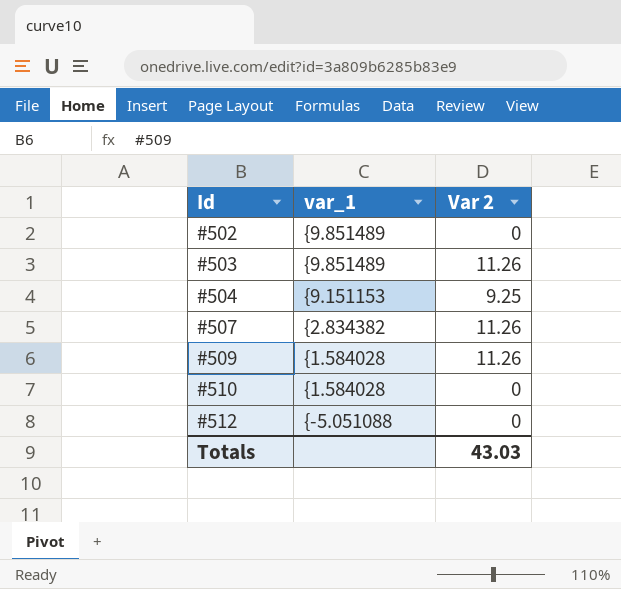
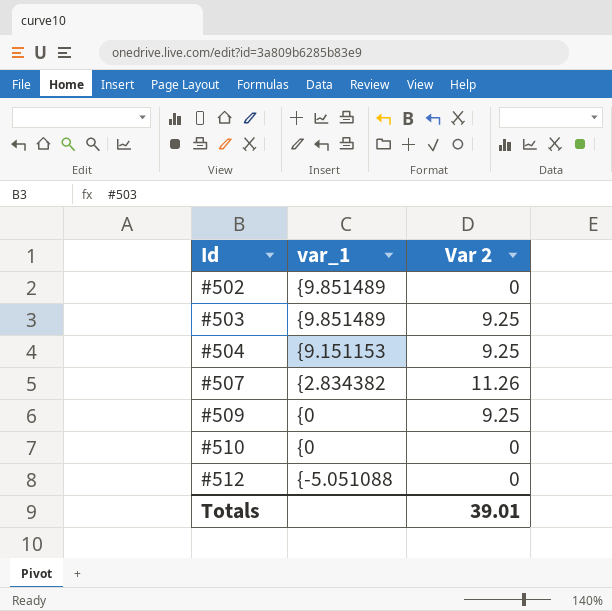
#503 | Var 2: 11.26 -> 9.25
#509 | var_1: {1.584028 -> {0
#509 | Var 2: 11.26 -> 9.25
#510 | var_1: {1.584028 -> {0
Totals | Var 2: 43.03 -> 39.01

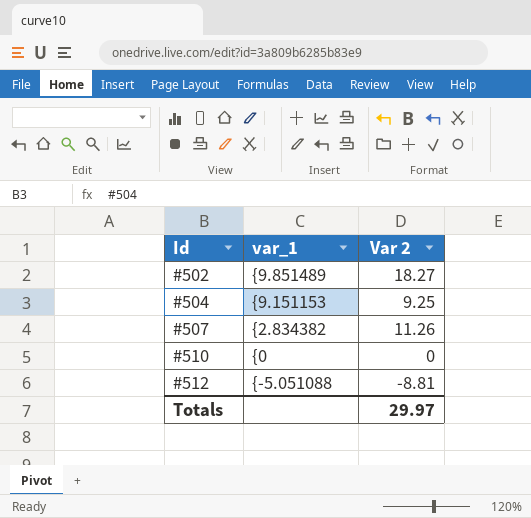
row #503: {9.851489 | 9.25 -> none
row #509: {0 | 9.25 -> none
#502 | Var 2: 0 -> 18.27
#512 | Var 2: 0 -> -8.81
Totals | Var 2: 39.01 -> 29.97

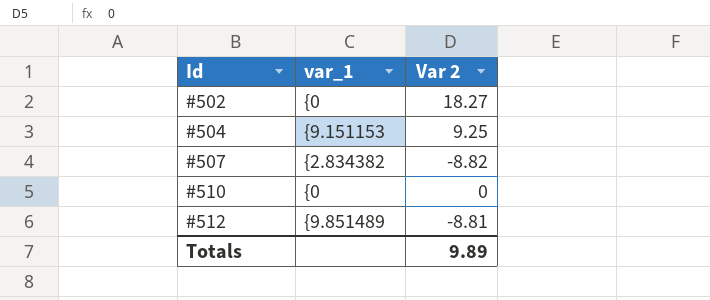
#502 | var_1: {9.851489 -> {0
#507 | Var 2: 11.26 -> -8.82
#512 | var_1: {-5.051088 -> {9.851489
Totals | Var 2: 29.97 -> 9.89

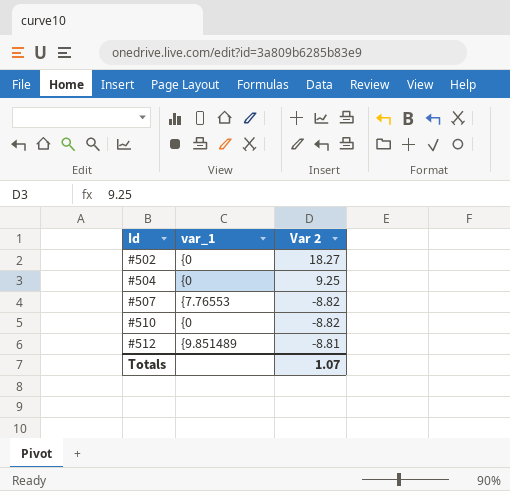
#504 | var_1: {9.151153 -> {0
#507 | var_1: {2.834382 -> {7.76553
#510 | Var 2: 0 -> -8.82
Totals | Var 2: 9.89 -> 1.07

